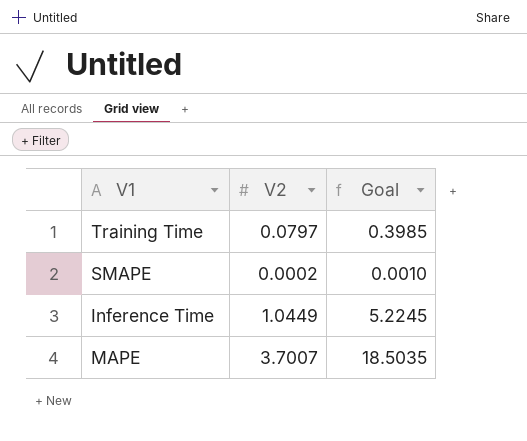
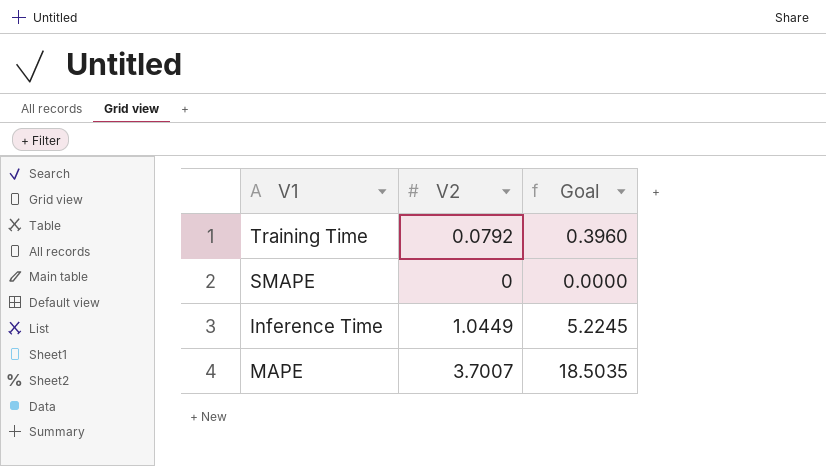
Training Time | V2: 0.0797 -> 0.0792
Training Time | Goal: 0.3985 -> 0.3960
SMAPE | V2: 0.0002 -> 0
SMAPE | Goal: 0.0010 -> 0.0000

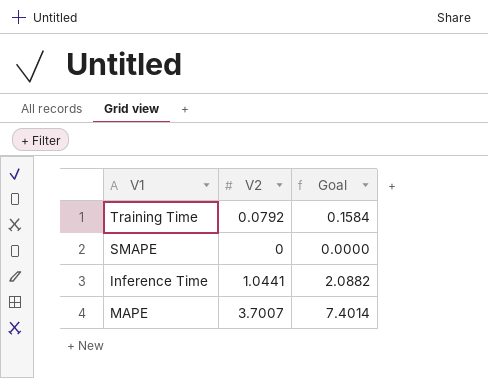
column Goal | formula: [V2] * 5 -> [V2] * 2
Inference Time | V2: 1.0449 -> 1.0441

